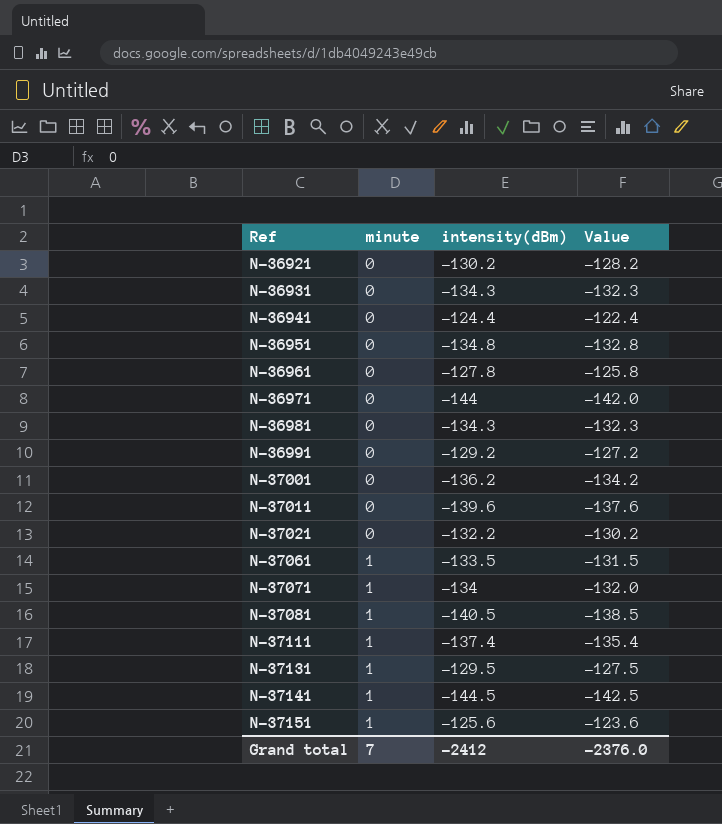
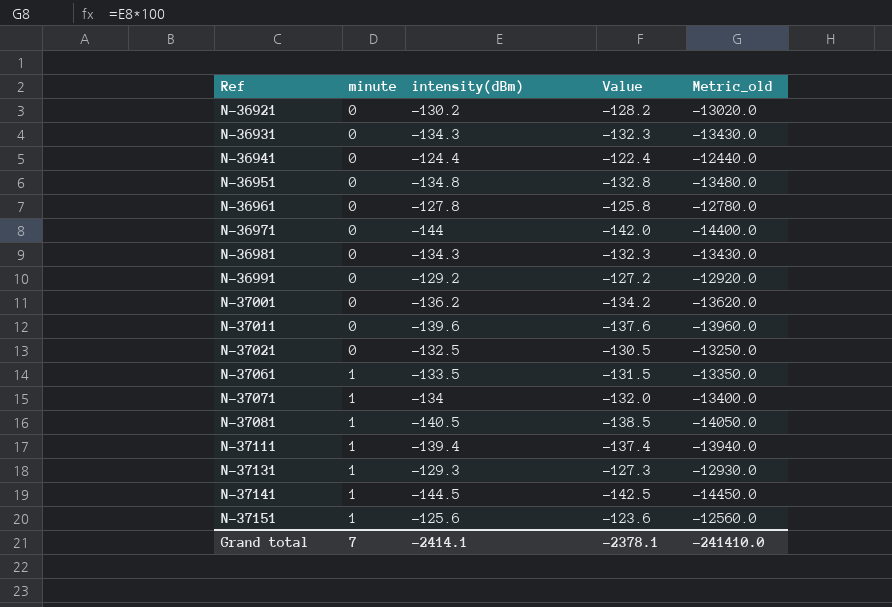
column Metric_old | formula: none -> [intensity(dBm)] * 100
N-37021 | intensity(dBm): -132.2 -> -132.5
N-37021 | Value: -130.2 -> -130.5
N-37111 | intensity(dBm): -137.4 -> -139.4
N-37111 | Value: -135.4 -> -137.4
N-37131 | intensity(dBm): -129.5 -> -129.3
N-37131 | Value: -127.5 -> -127.3
Grand total | intensity(dBm): -2412 -> -2414.1
Grand total | Value: -2376.0 -> -2378.1

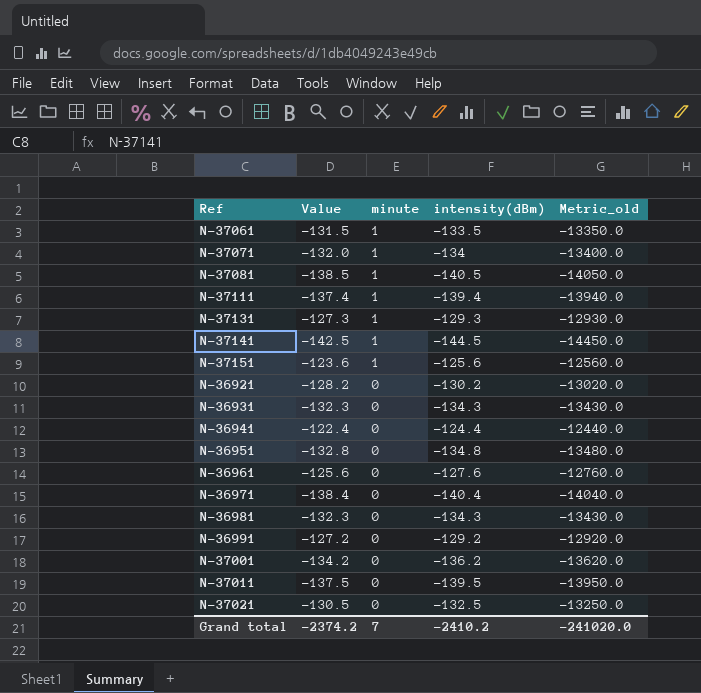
row order: Ref ascending -> minute descending
column Value | position: 4 -> 2
N-36961 | Value: -125.8 -> -125.6
N-36961 | intensity(dBm): -127.8 -> -127.6
N-36961 | Metric_old: -12780.0 -> -12760.0
N-36971 | Value: -142.0 -> -138.4
N-36971 | intensity(dBm): -144 -> -140.4
N-36971 | Metric_old: -14400.0 -> -14040.0
N-37011 | Value: -137.6 -> -137.5
N-37011 | intensity(dBm): -139.6 -> -139.5
N-37011 | Metric_old: -13960.0 -> -13950.0
Grand total | Value: -2378.1 -> -2374.2
Grand total | intensity(dBm): -2414.1 -> -2410.2
Grand total | Metric_old: -241410.0 -> -241020.0

